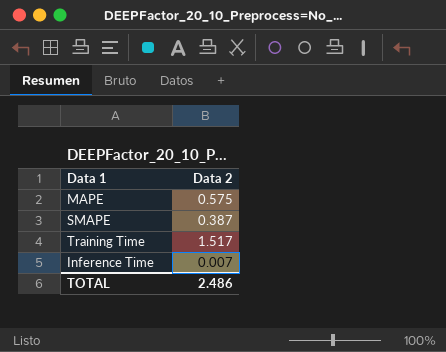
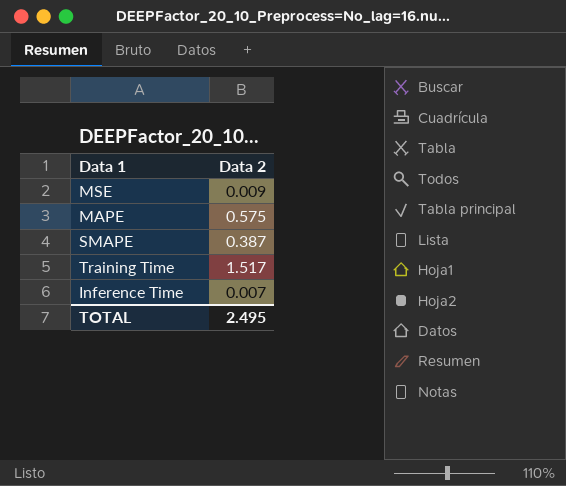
row MSE: none -> 0.009
TOTAL | Data 2: 2.486 -> 2.495

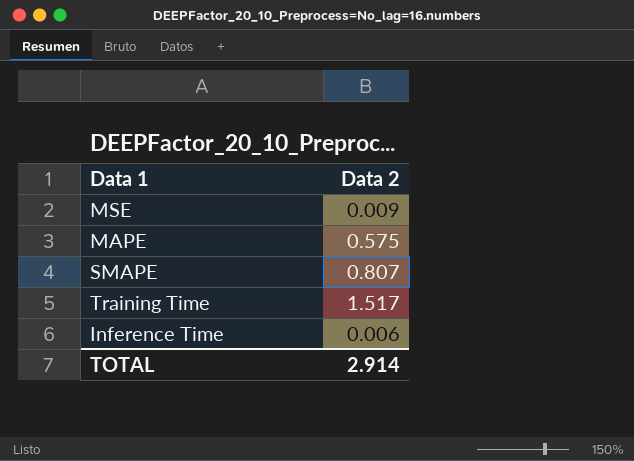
SMAPE | Data 2: 0.387 -> 0.807
Inference Time | Data 2: 0.007 -> 0.006
TOTAL | Data 2: 2.495 -> 2.914

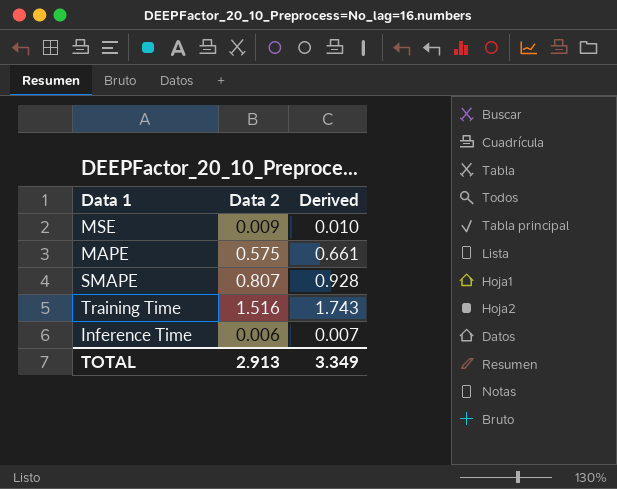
column Derived | formula: none -> [Data 2] * 1.15
Training Time | Data 2: 1.517 -> 1.516
TOTAL | Data 2: 2.914 -> 2.913

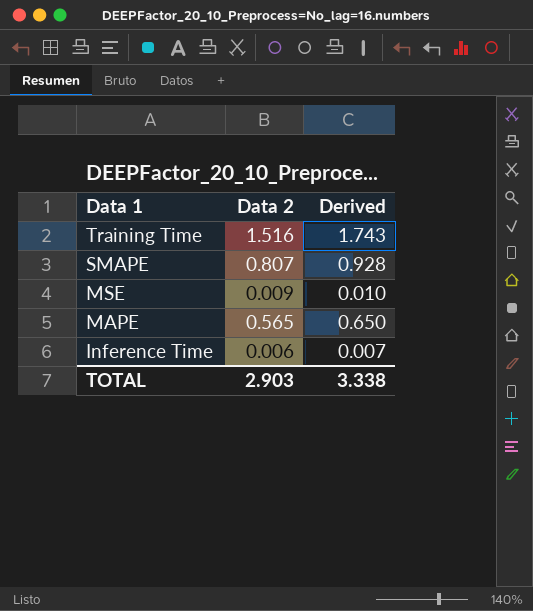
row order: none -> Data 1 descending
MAPE | Data 2: 0.575 -> 0.565
MAPE | Derived: 0.661 -> 0.650
TOTAL | Data 2: 2.913 -> 2.903
TOTAL | Derived: 3.349 -> 3.338

